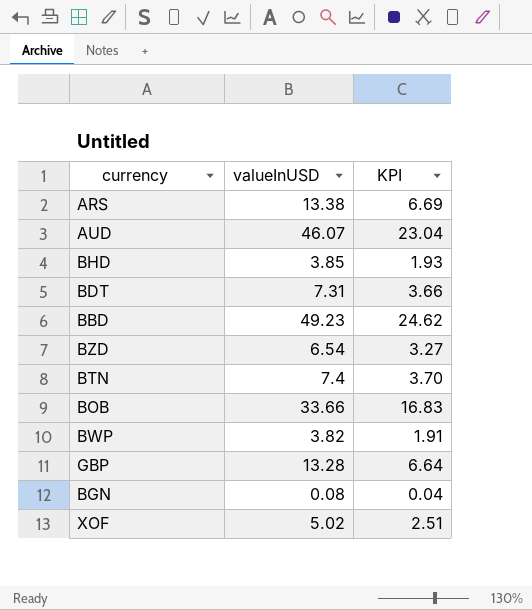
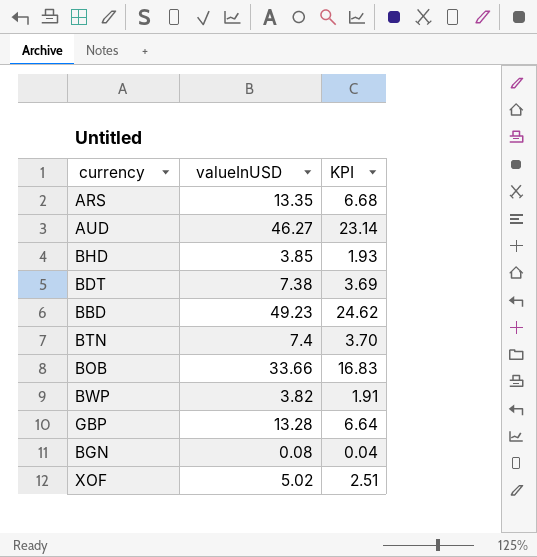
row BZD: 6.54 | 3.27 -> none
ARS | valueInUSD: 13.38 -> 13.35
ARS | KPI: 6.69 -> 6.68
AUD | valueInUSD: 46.07 -> 46.27
AUD | KPI: 23.04 -> 23.14
BDT | valueInUSD: 7.31 -> 7.38
BDT | KPI: 3.66 -> 3.69

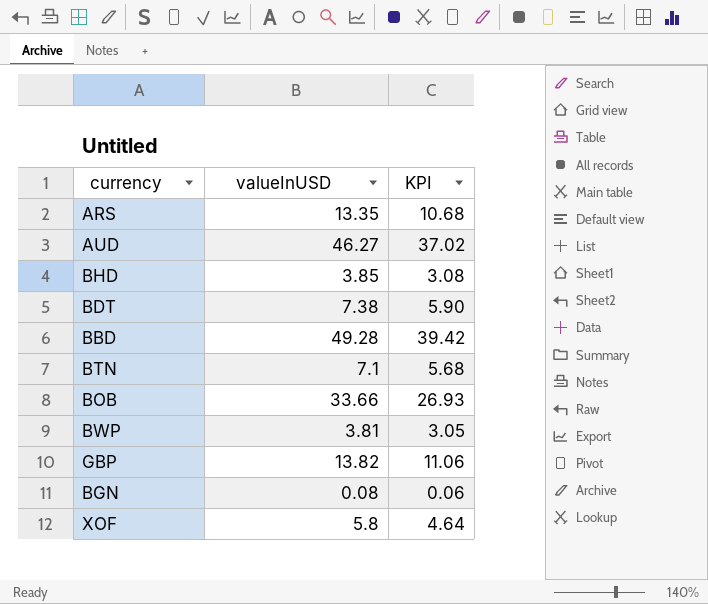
column KPI | formula: [valueInUSD] * 0.5 -> [valueInUSD] * 0.8
BBD | valueInUSD: 49.23 -> 49.28
BTN | valueInUSD: 7.4 -> 7.1
BWP | valueInUSD: 3.82 -> 3.81
GBP | valueInUSD: 13.28 -> 13.82
XOF | valueInUSD: 5.02 -> 5.8

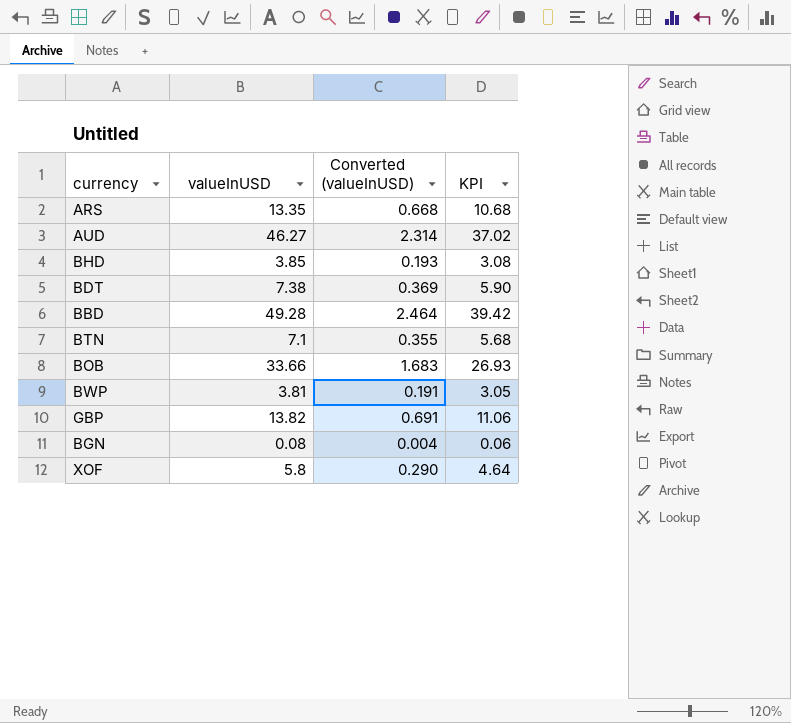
column Converted (valueInUSD) | formula: none -> [valueInUSD] * 0.05

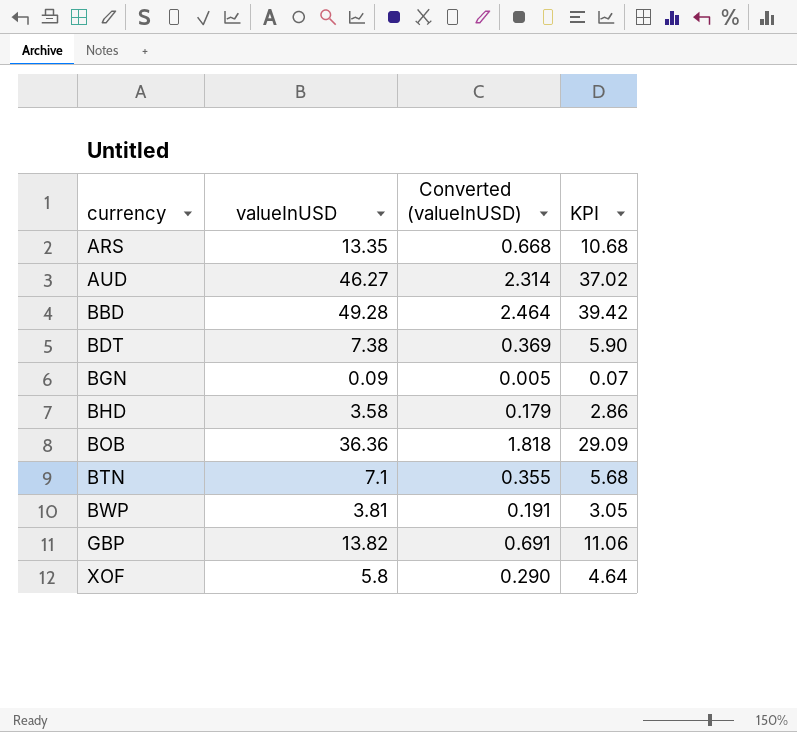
row order: none -> currency ascending
BGN | valueInUSD: 0.08 -> 0.09
BGN | Converted (valueInUSD): 0.004 -> 0.005
BGN | KPI: 0.06 -> 0.07
BHD | valueInUSD: 3.85 -> 3.58
BHD | Converted (valueInUSD): 0.193 -> 0.179
BHD | KPI: 3.08 -> 2.86
BOB | valueInUSD: 33.66 -> 36.36
BOB | Converted (valueInUSD): 1.683 -> 1.818
BOB | KPI: 26.93 -> 29.09

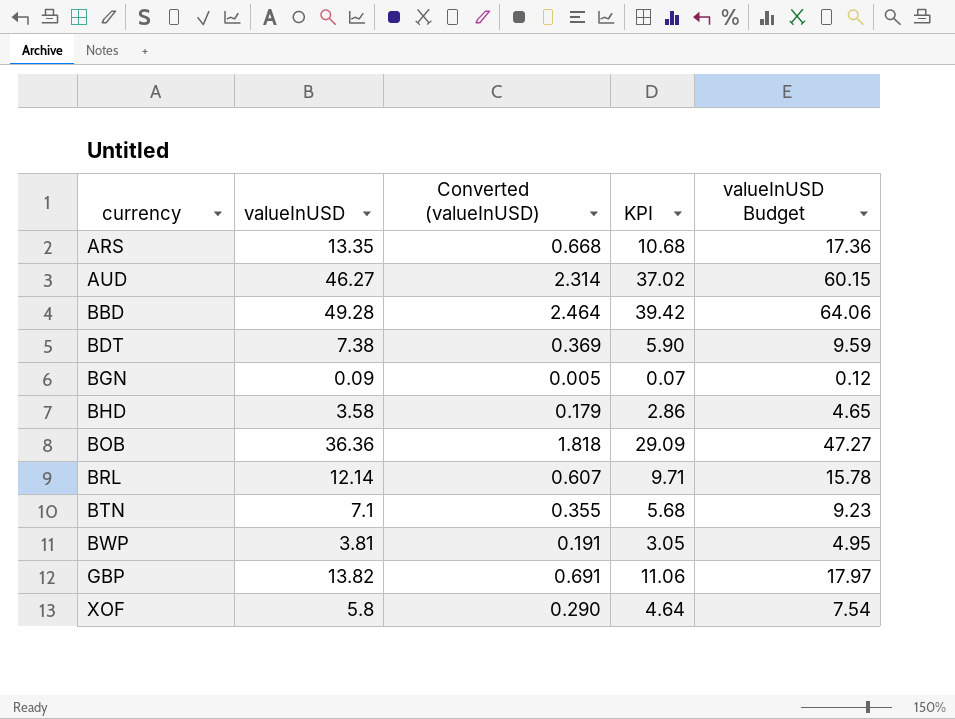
column valueInUSD Budget | formula: none -> [valueInUSD] * 1.3
row BRL: none -> 12.14 | 0.607 | 9.71 | 15.78

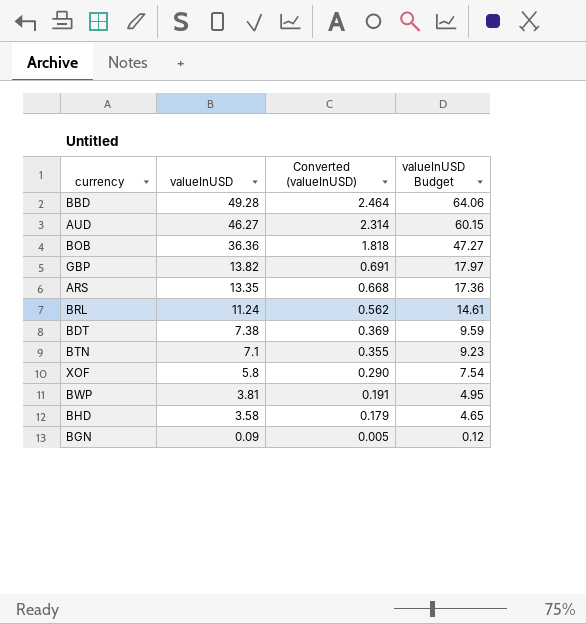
row order: currency ascending -> valueInUSD descending
column KPI | formula: [valueInUSD] * 0.8 -> none
BRL | valueInUSD: 12.14 -> 11.24
BRL | Converted (valueInUSD): 0.607 -> 0.562
BRL | valueInUSD Budget: 15.78 -> 14.61

